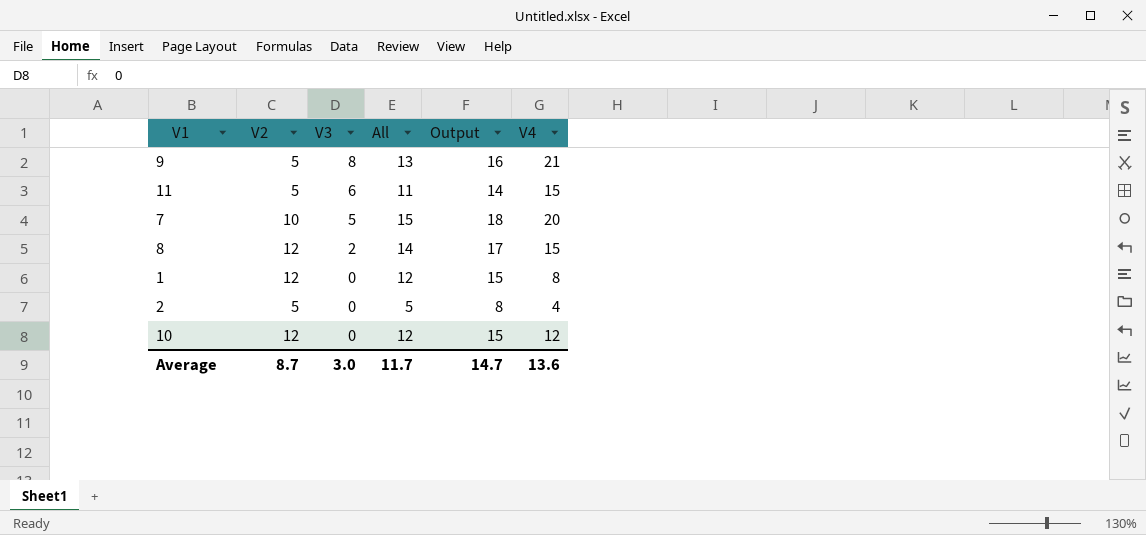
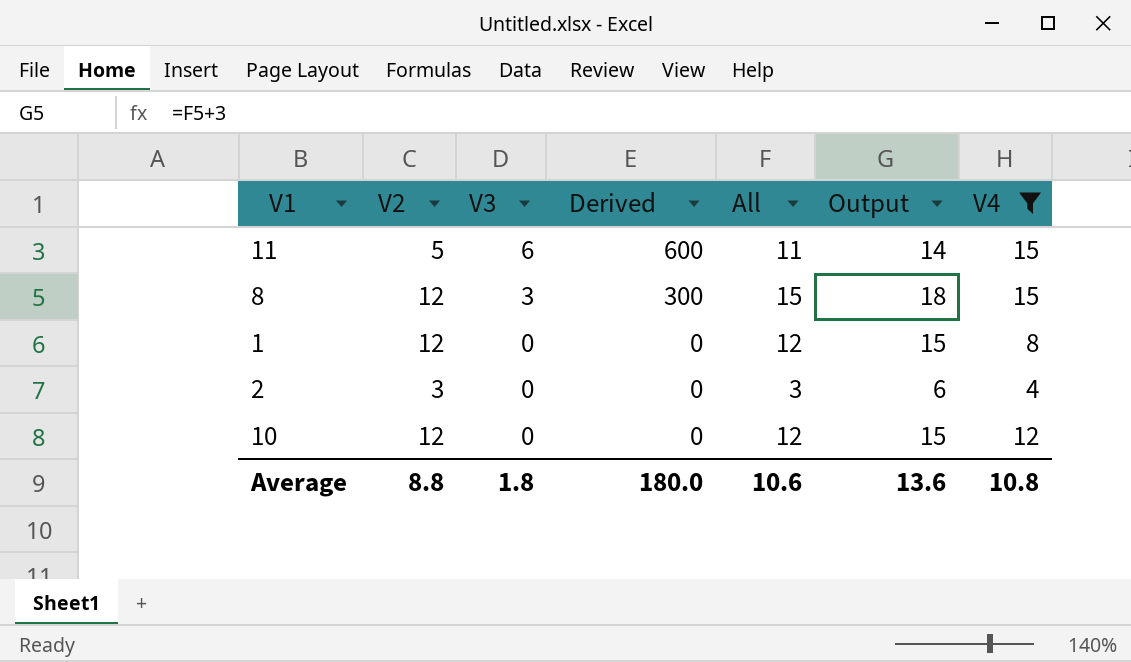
filter: none -> V4 <= 15
column Derived | formula: none -> [V3] * 100
8 | V3: 2 -> 3
8 | All: 14 -> 15
8 | Output: 17 -> 18
2 | V2: 5 -> 3
2 | All: 5 -> 3
2 | Output: 8 -> 6
Average | V2: 8.7 -> 8.8
Average | V3: 3.0 -> 1.8
Average | All: 11.7 -> 10.6
Average | Output: 14.7 -> 13.6
Average | V4: 13.6 -> 10.8

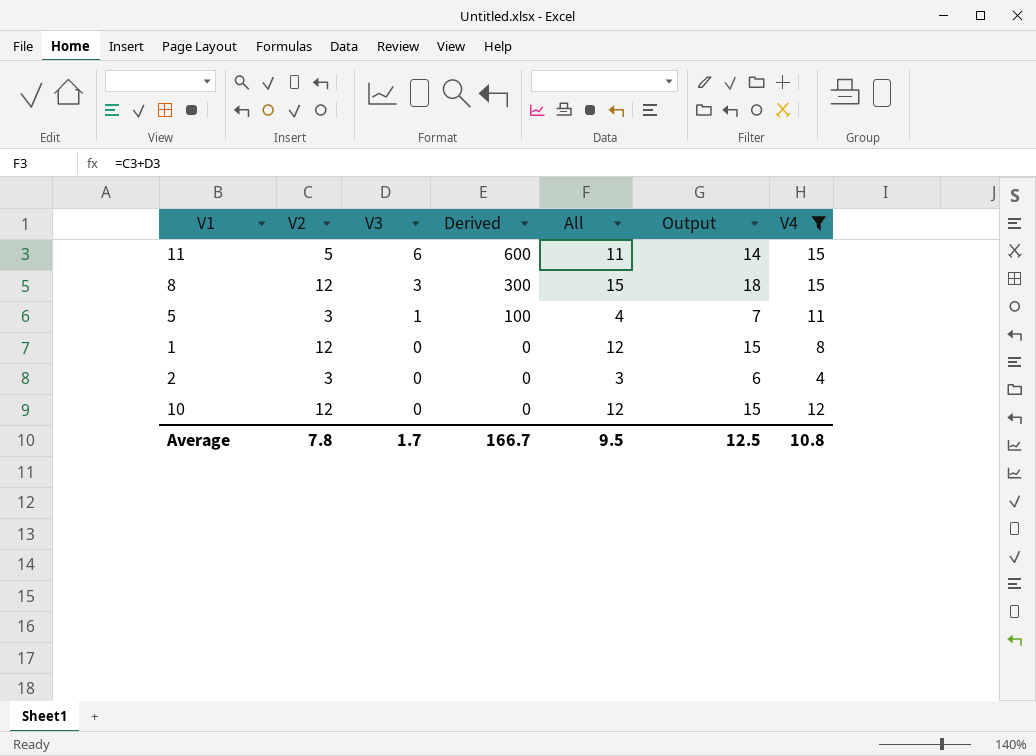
row 5: none -> 3 | 1 | 100 | 4 | 7 | 11
Average | V2: 8.8 -> 7.8
Average | V3: 1.8 -> 1.7
Average | Derived: 180.0 -> 166.7
Average | All: 10.6 -> 9.5
Average | Output: 13.6 -> 12.5

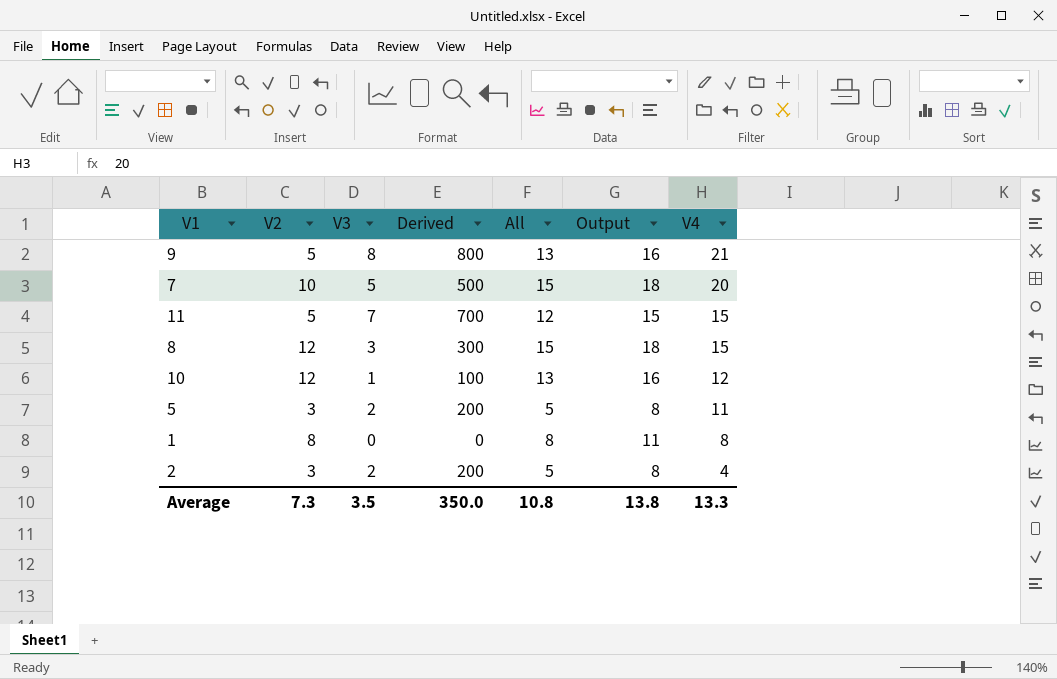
filter: V4 <= 15 -> none
row order: V3 descending -> V4 descending
11 | V3: 6 -> 7
11 | Derived: 600 -> 700
11 | All: 11 -> 12
11 | Output: 14 -> 15
10 | V3: 0 -> 1
10 | Derived: 0 -> 100
10 | All: 12 -> 13
10 | Output: 15 -> 16
5 | V3: 1 -> 2
5 | Derived: 100 -> 200
5 | All: 4 -> 5
5 | Output: 7 -> 8
1 | V2: 12 -> 8
1 | All: 12 -> 8
1 | Output: 15 -> 11
2 | V3: 0 -> 2
2 | Derived: 0 -> 200
2 | All: 3 -> 5
2 | Output: 6 -> 8
Average | V2: 7.8 -> 7.3
Average | V3: 1.7 -> 3.5
Average | Derived: 166.7 -> 350.0
Average | All: 9.5 -> 10.8
Average | Output: 12.5 -> 13.8
Average | V4: 10.8 -> 13.3

